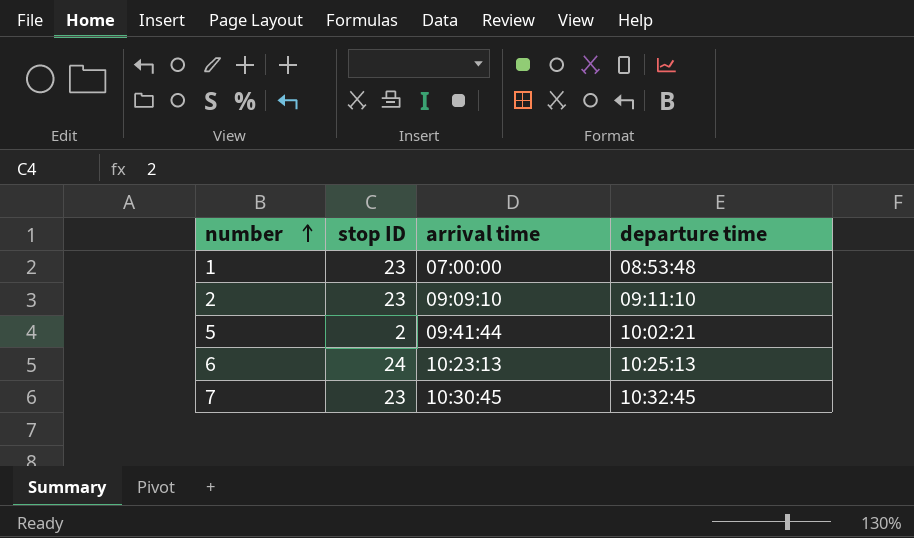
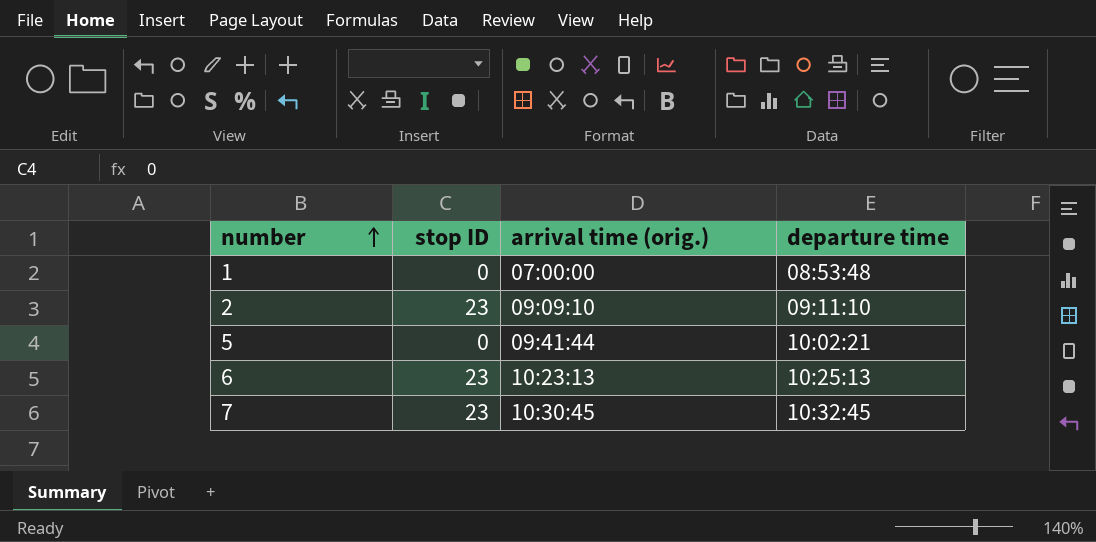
column name: arrival time -> arrival time (orig.)
1 | stop ID: 23 -> 0
5 | stop ID: 2 -> 0
6 | stop ID: 24 -> 23

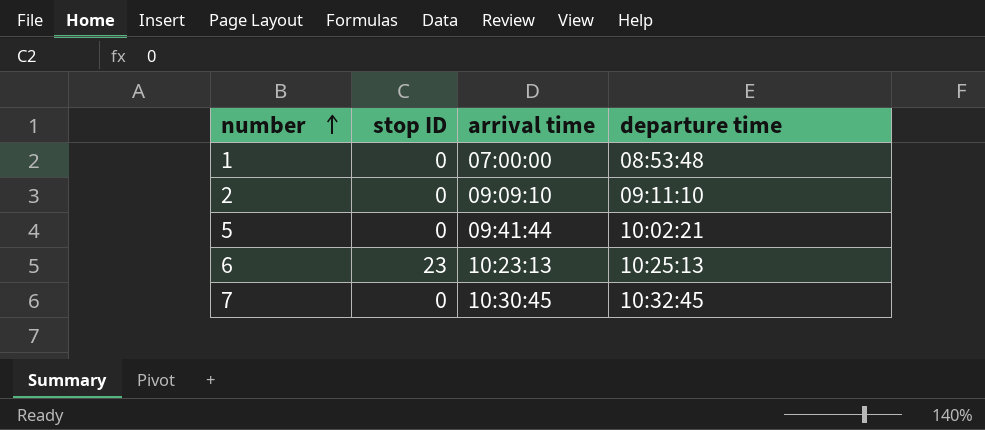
column name: arrival time (orig.) -> arrival time
2 | stop ID: 23 -> 0
7 | stop ID: 23 -> 0

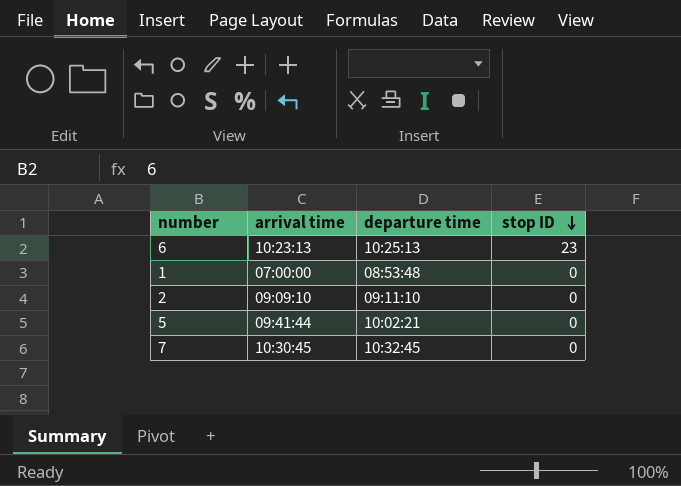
row order: number ascending -> stop ID descending
column stop ID | position: 2 -> 4

